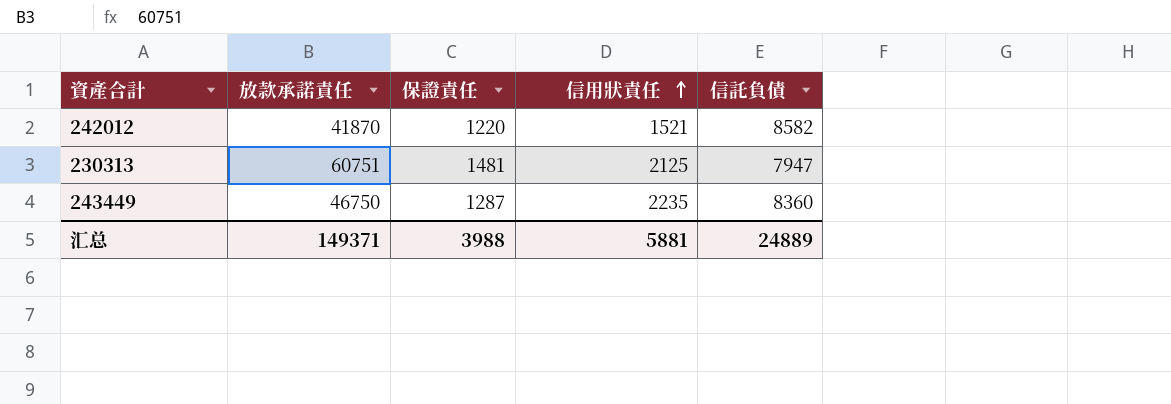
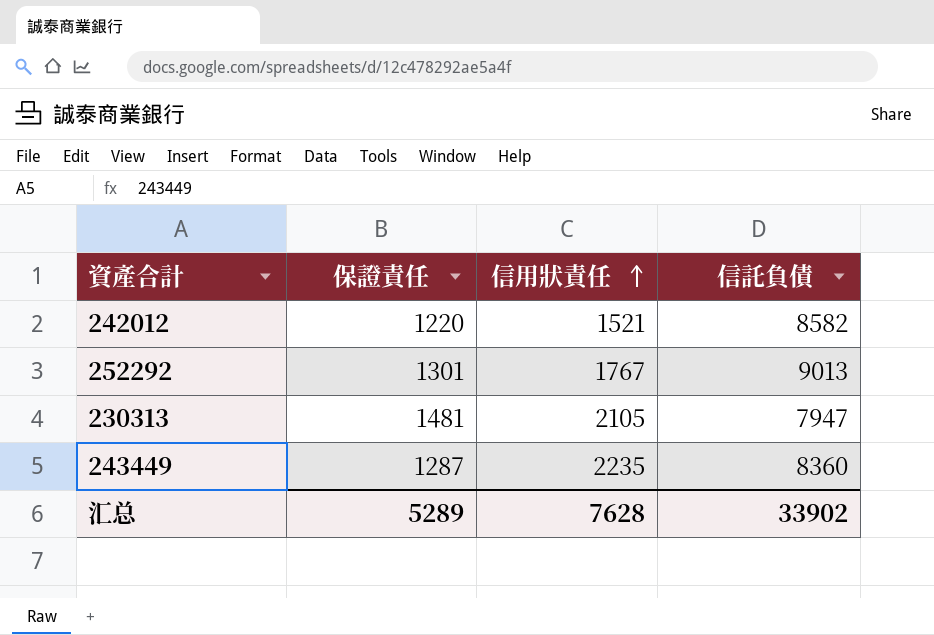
column 放款承諾責任 | position: 2 -> none
row 252292: none -> 1301 | 1767 | 9013
230313 | 信用狀責任: 2125 -> 2105
汇总 | 保證責任: 3988 -> 5289
汇总 | 信用狀責任: 5881 -> 7628
汇总 | 信託負債: 24889 -> 33902

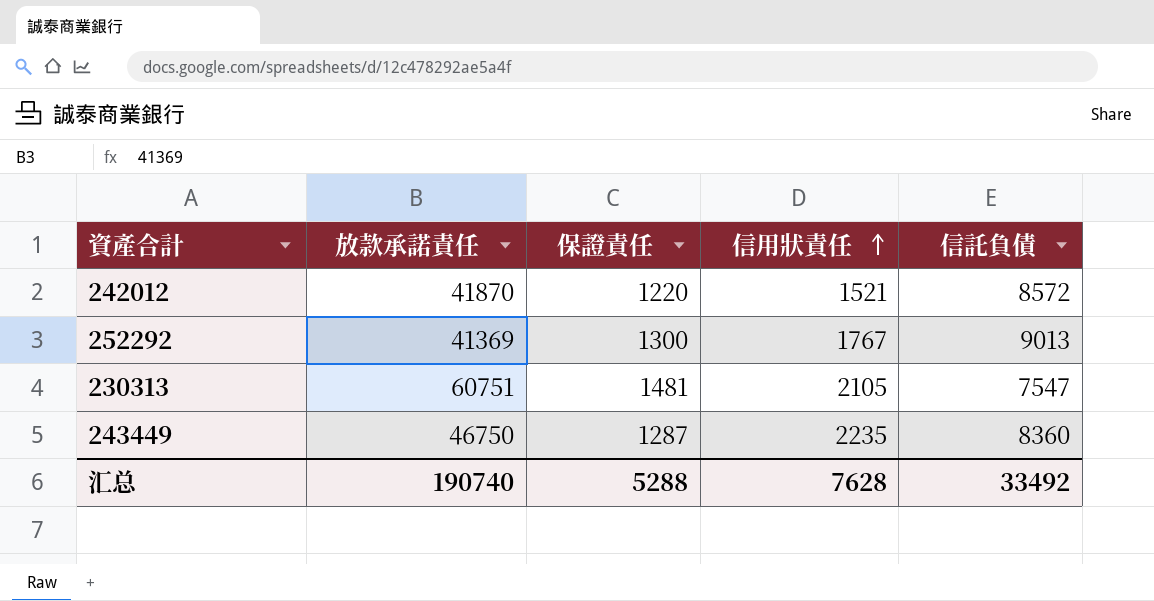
column 放款承諾責任 | position: none -> 2
242012 | 信託負債: 8582 -> 8572
252292 | 保證責任: 1301 -> 1300
230313 | 信託負債: 7947 -> 7547
汇总 | 保證責任: 5289 -> 5288
汇总 | 信託負債: 33902 -> 33492

